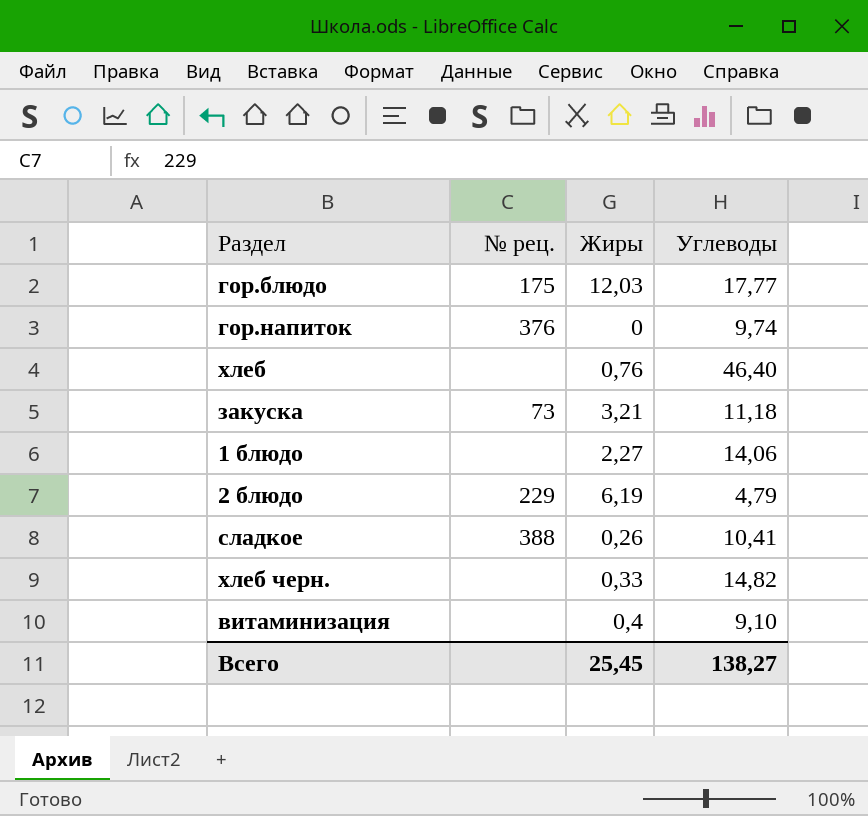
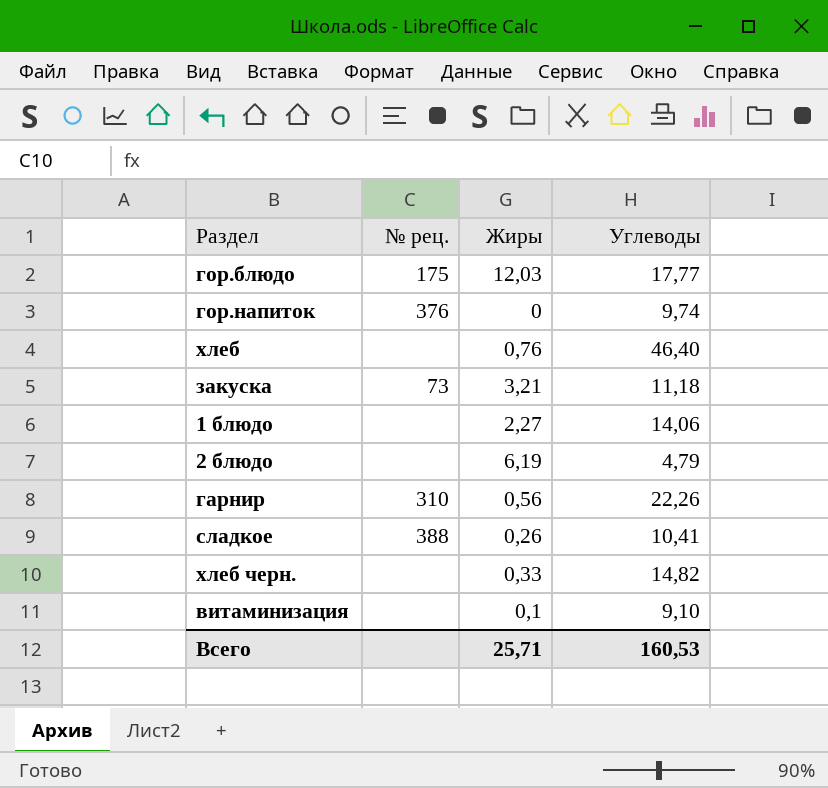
2 блюдо | № рец.: 229 -> none
row гарнир: none -> 310 | 0,56 | 22,26
витаминизация | Жиры: 0,4 -> 0,1
Всего | Жиры: 25,45 -> 25,71
Всего | Углеводы: 138,27 -> 160,53

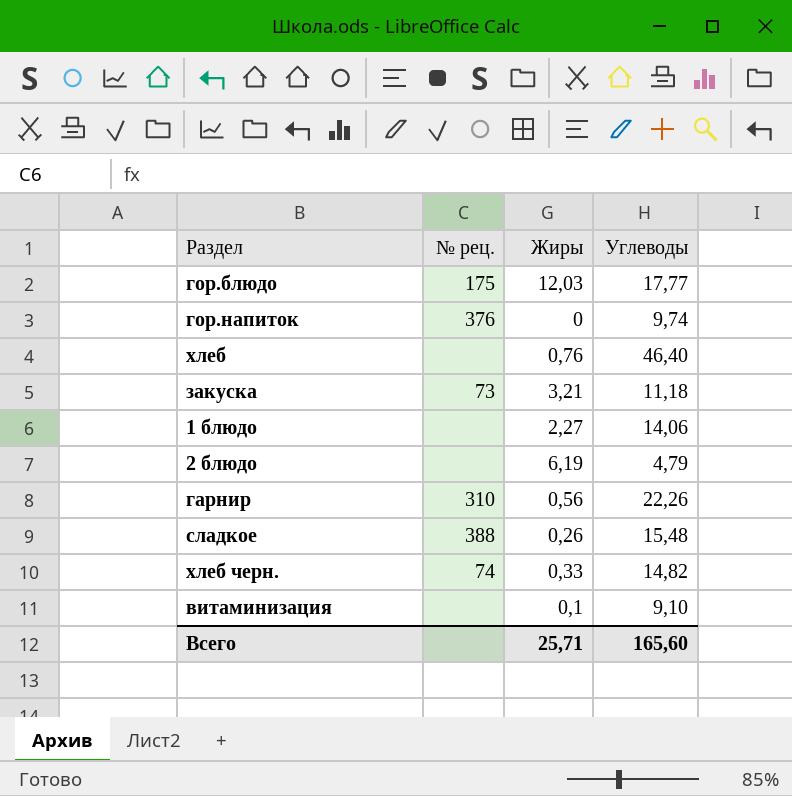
сладкое | Углеводы: 10,41 -> 15,48
хлеб черн. | № рец.: none -> 74
Всего | Углеводы: 160,53 -> 165,60

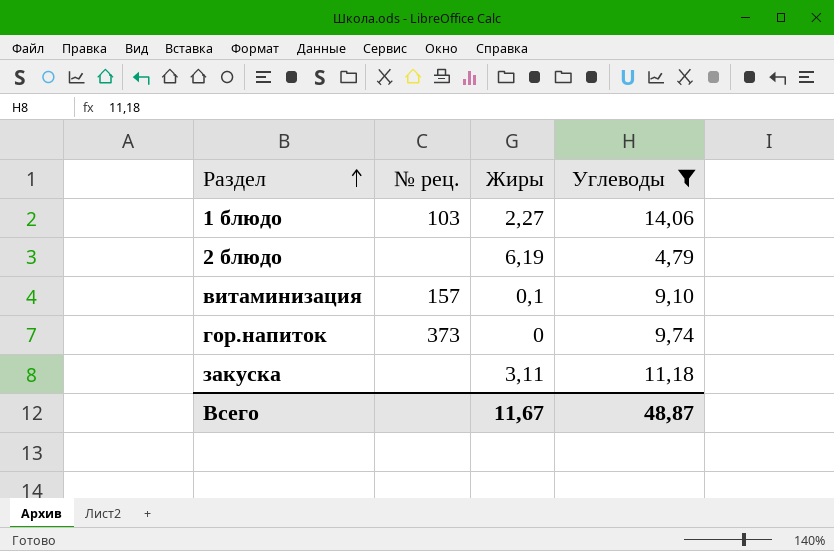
filter: none -> Углеводы <= 14,06
row order: none -> Раздел ascending
1 блюдо | № рец.: none -> 103
витаминизация | № рец.: none -> 157
гор.напиток | № рец.: 376 -> 373
закуска | № рец.: 73 -> none
закуска | Жиры: 3,21 -> 3,11
Всего | Жиры: 25,71 -> 11,67
Всего | Углеводы: 165,60 -> 48,87

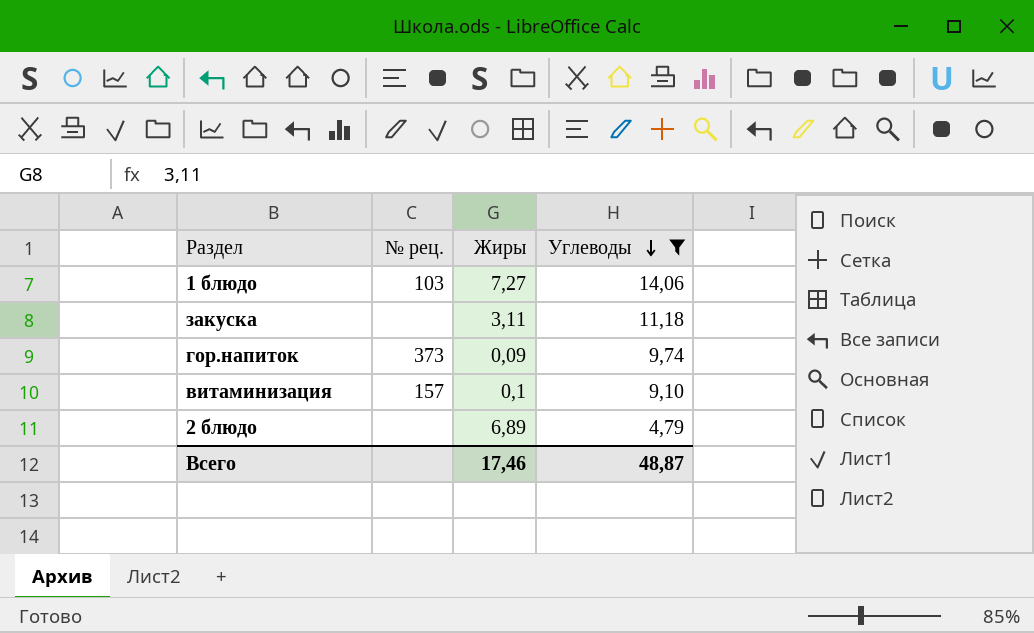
row order: Раздел ascending -> Углеводы descending
1 блюдо | Жиры: 2,27 -> 7,27
гор.напиток | Жиры: 0 -> 0,09
2 блюдо | Жиры: 6,19 -> 6,89
Всего | Жиры: 11,67 -> 17,46

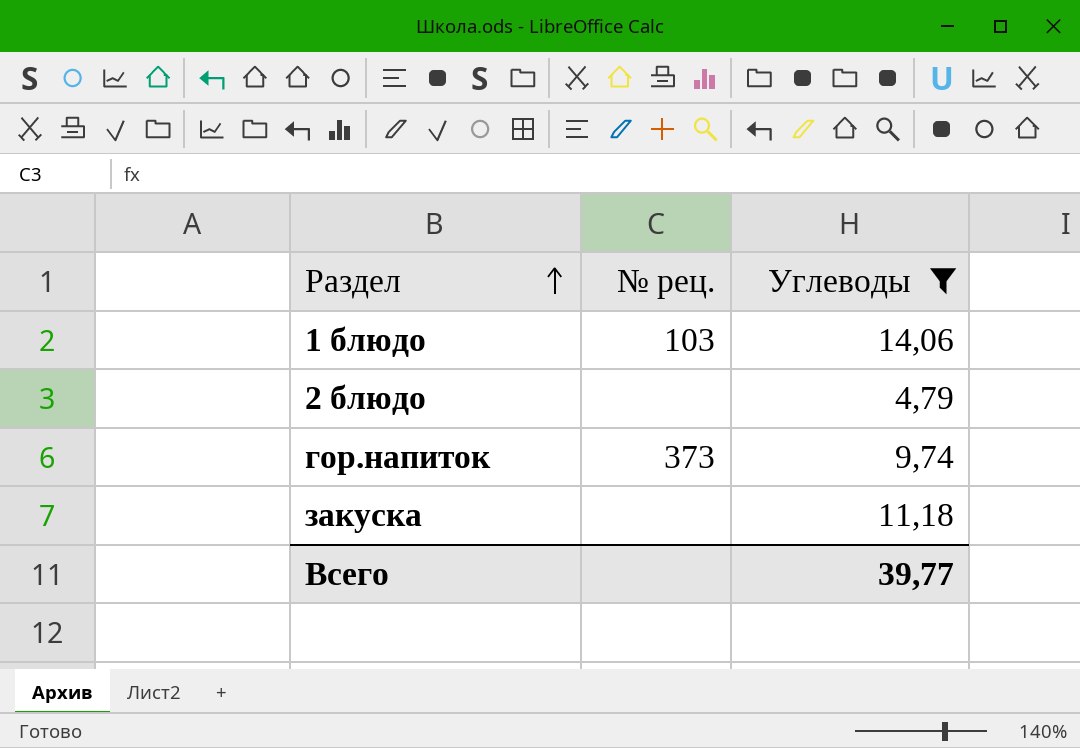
row order: Углеводы descending -> Раздел ascending
column Жиры | position: 3 -> none
row витаминизация: 157 | 0,1 | 9,10 -> none
Всего | Углеводы: 48,87 -> 39,77

